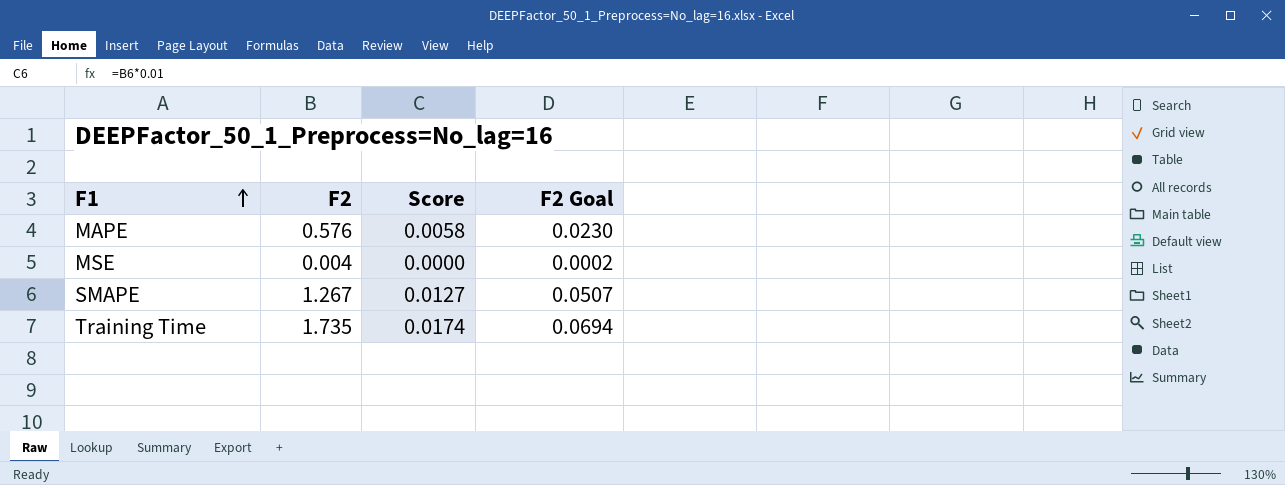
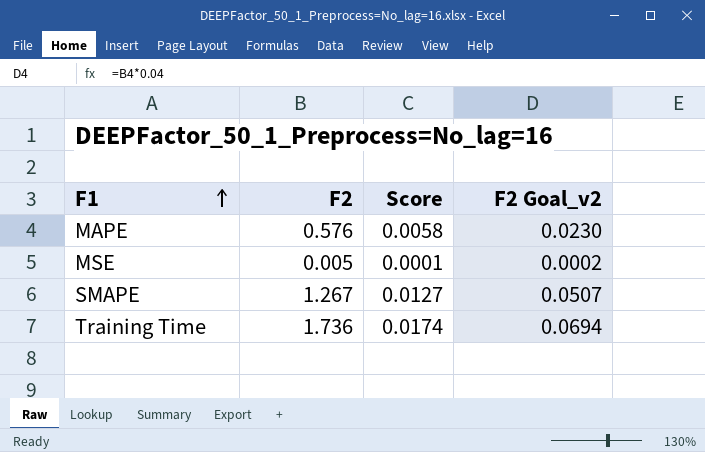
column name: F2 Goal -> F2 Goal_v2
MSE | F2: 0.004 -> 0.005
MSE | Score: 0.0000 -> 0.0001
Training Time | F2: 1.735 -> 1.736

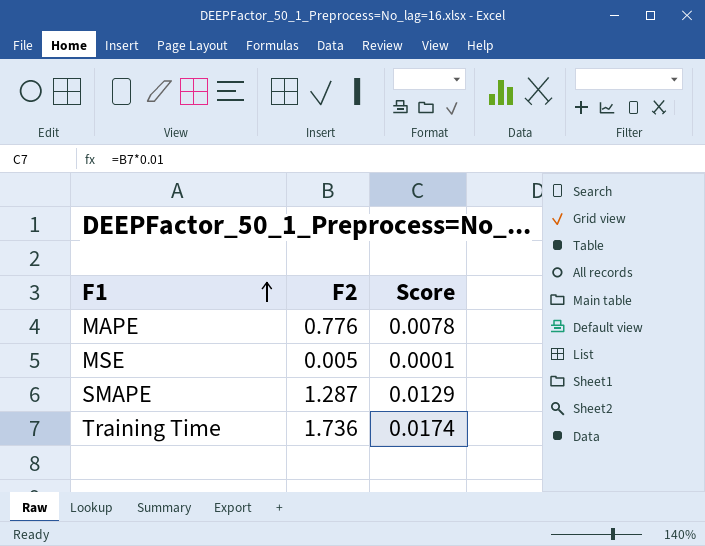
column F2 Goal_v2 | formula: [F2] * 0.04 -> none
MAPE | F2: 0.576 -> 0.776
MAPE | Score: 0.0058 -> 0.0078
SMAPE | F2: 1.267 -> 1.287
SMAPE | Score: 0.0127 -> 0.0129

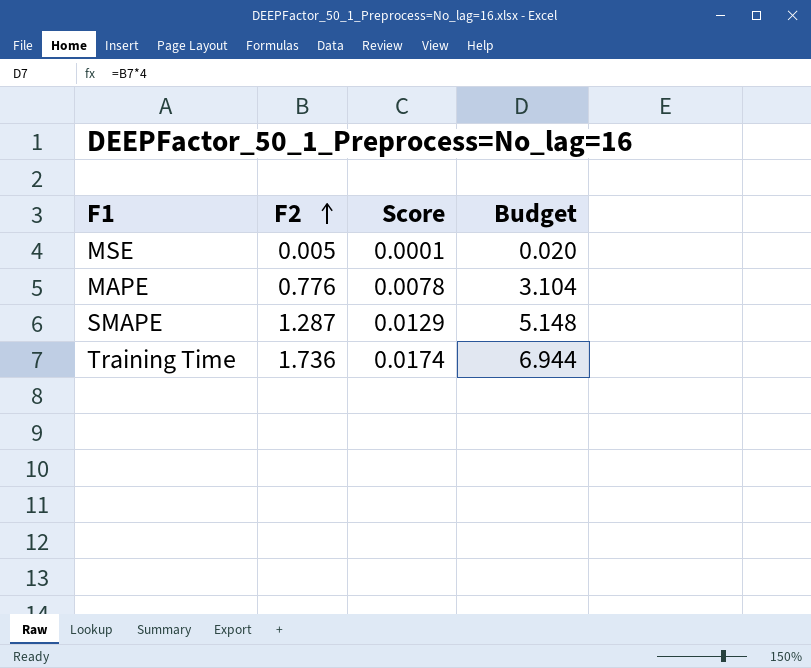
row order: F1 ascending -> F2 ascending
column Budget | formula: none -> [F2] * 4

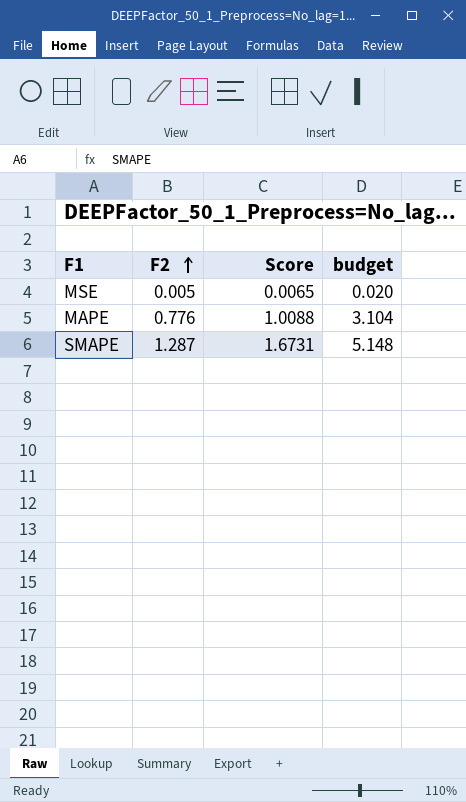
column Score | formula: [F2] * 0.01 -> [F2] * 1.3
column name: Budget -> budget
row Training Time: 1.736 | 0.0174 | 6.944 -> none

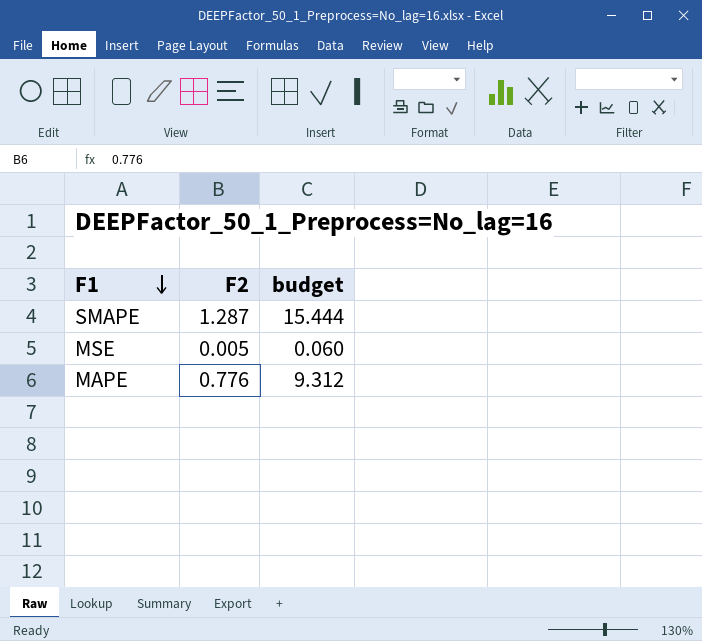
row order: F2 ascending -> F1 descending
column Score | formula: [F2] * 1.3 -> none
column budget | formula: [F2] * 4 -> [F2] * 12

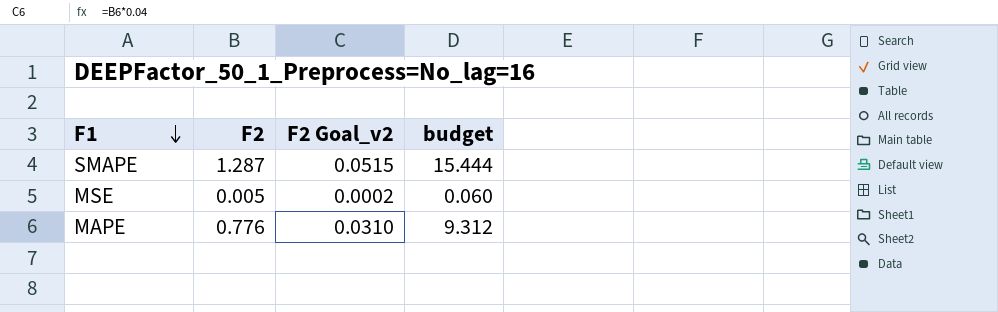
column F2 Goal_v2 | formula: none -> [F2] * 0.04

